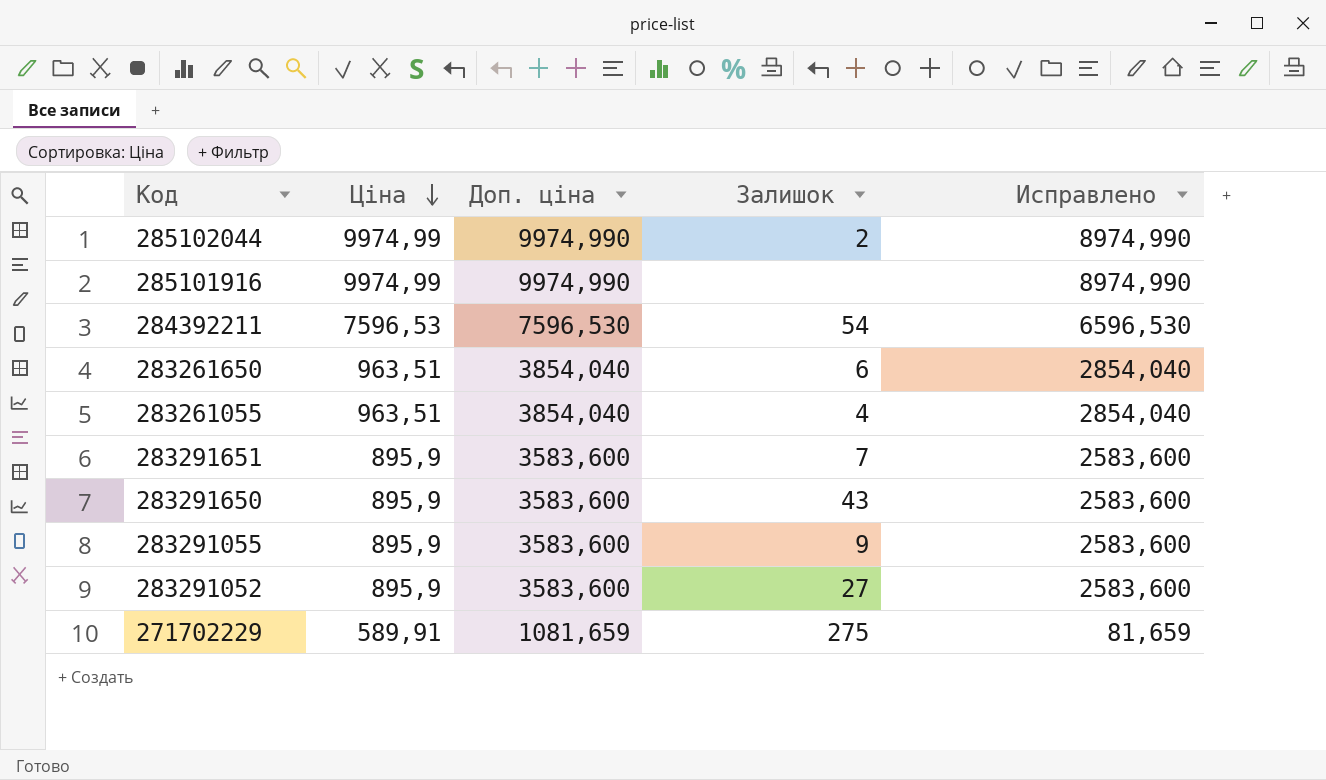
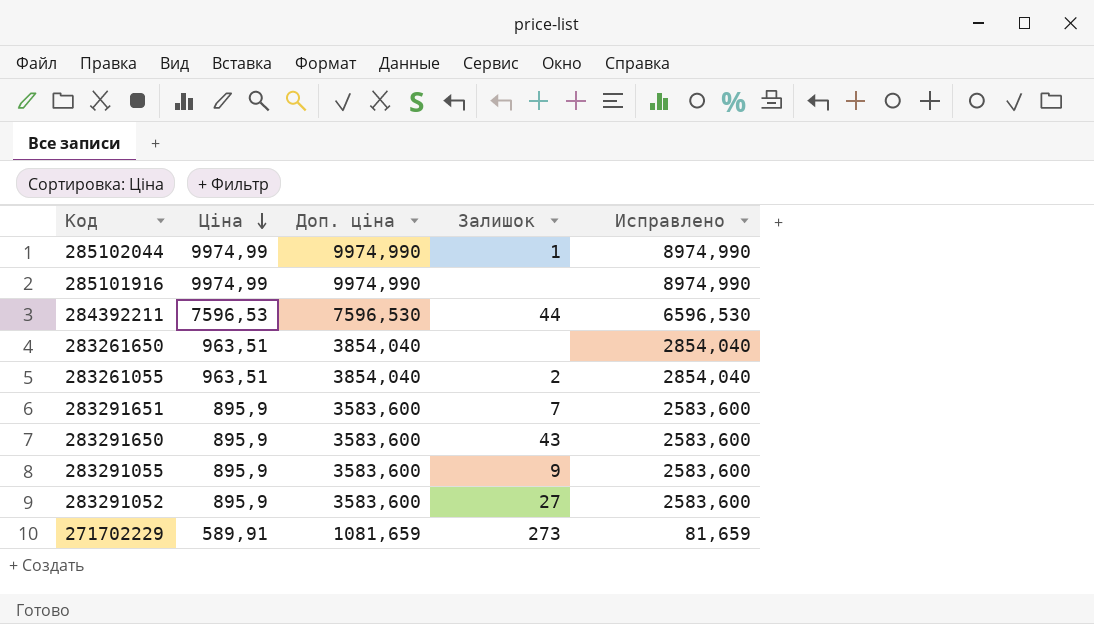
285102044 | Залишок: 2 -> 1
284392211 | Залишок: 54 -> 44
283261650 | Залишок: 6 -> none
283261055 | Залишок: 4 -> 2
271702229 | Залишок: 275 -> 273

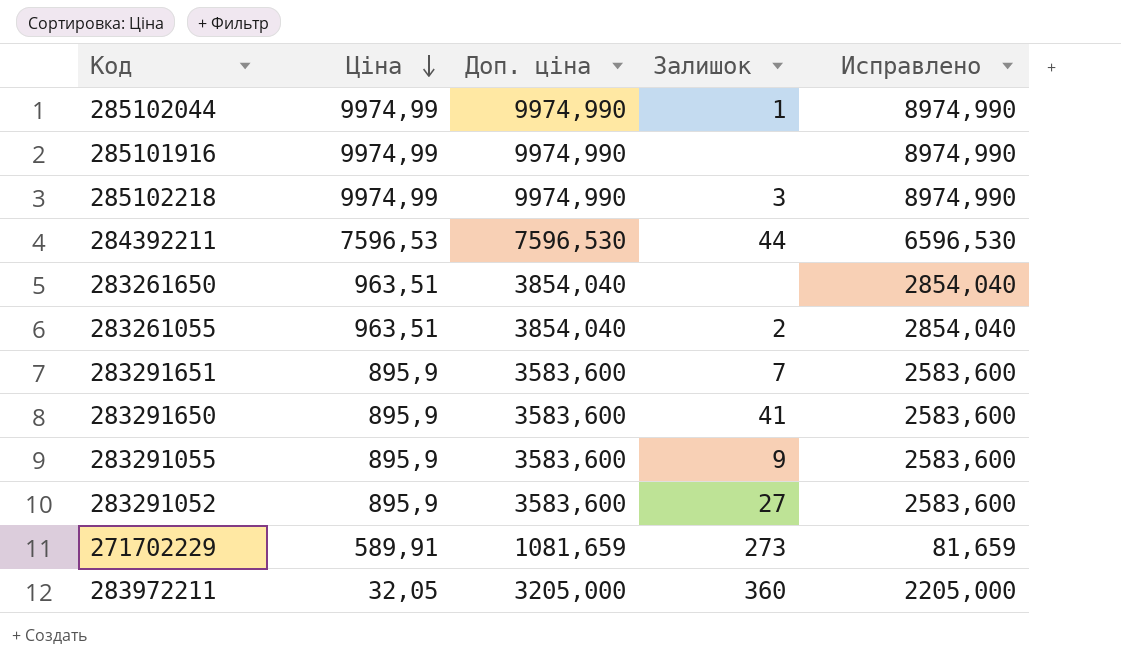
row 285102218: none -> 9974,99 | 9974,990 | 3 | 8974,990
283291650 | Залишок: 43 -> 41
row 283972211: none -> 32,05 | 3205,000 | 360 | 2205,000

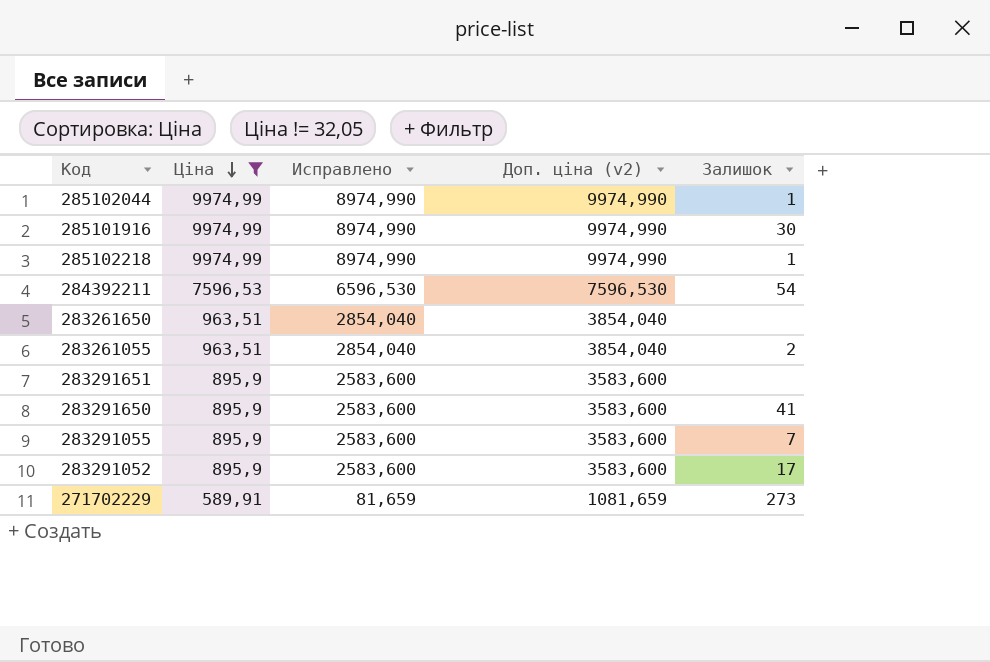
filter: none -> Ціна != 32,05
column Исправлено | position: 5 -> 3
column name: Доп. ціна -> Доп. ціна (v2)
285101916 | Залишок: none -> 30
285102218 | Залишок: 3 -> 1
284392211 | Залишок: 44 -> 54
283291651 | Залишок: 7 -> none
283291055 | Залишок: 9 -> 7
283291052 | Залишок: 27 -> 17

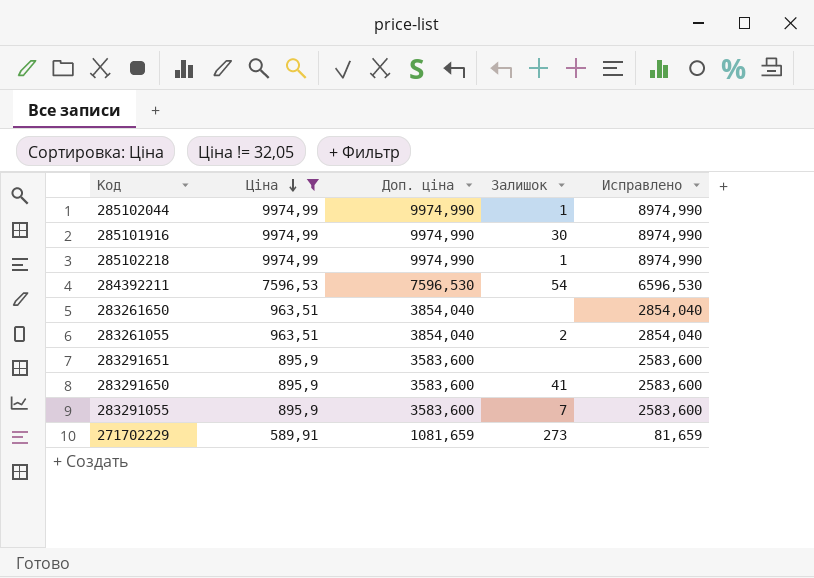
column name: Доп. ціна (v2) -> Доп. ціна
column Исправлено | position: 3 -> 5
row 283291052: 895,9 | 2583,600 | 3583,600 | 17 -> none

